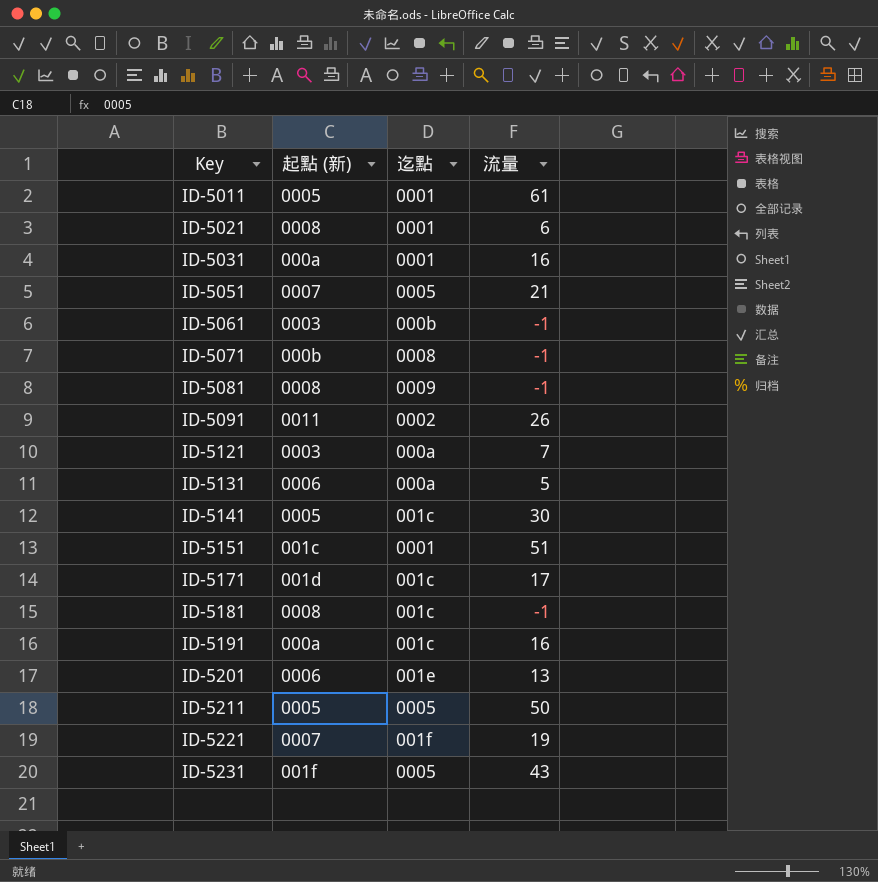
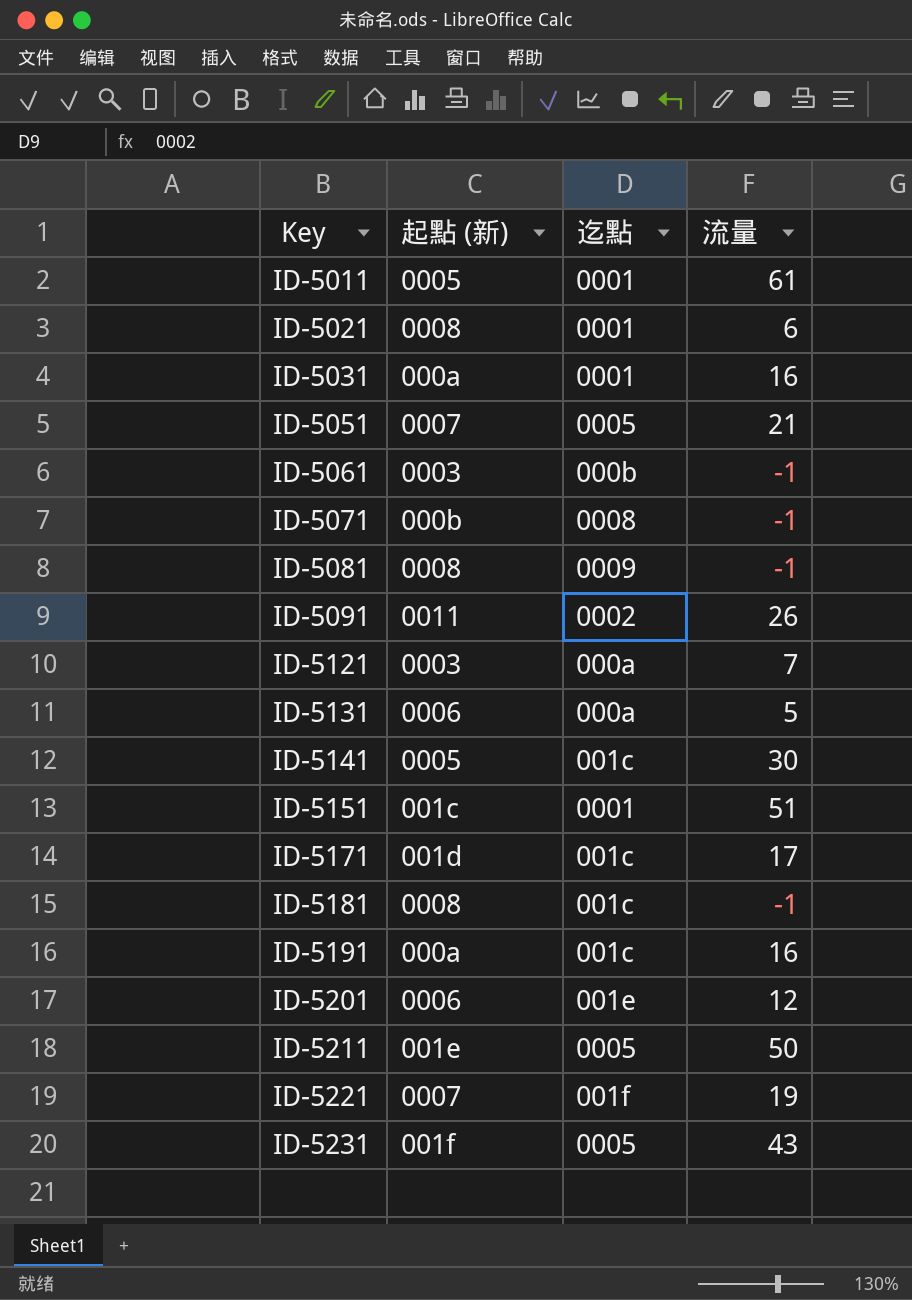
ID-5201 | 流量: 13 -> 12
ID-5211 | 起點 (新): 0005 -> 001e

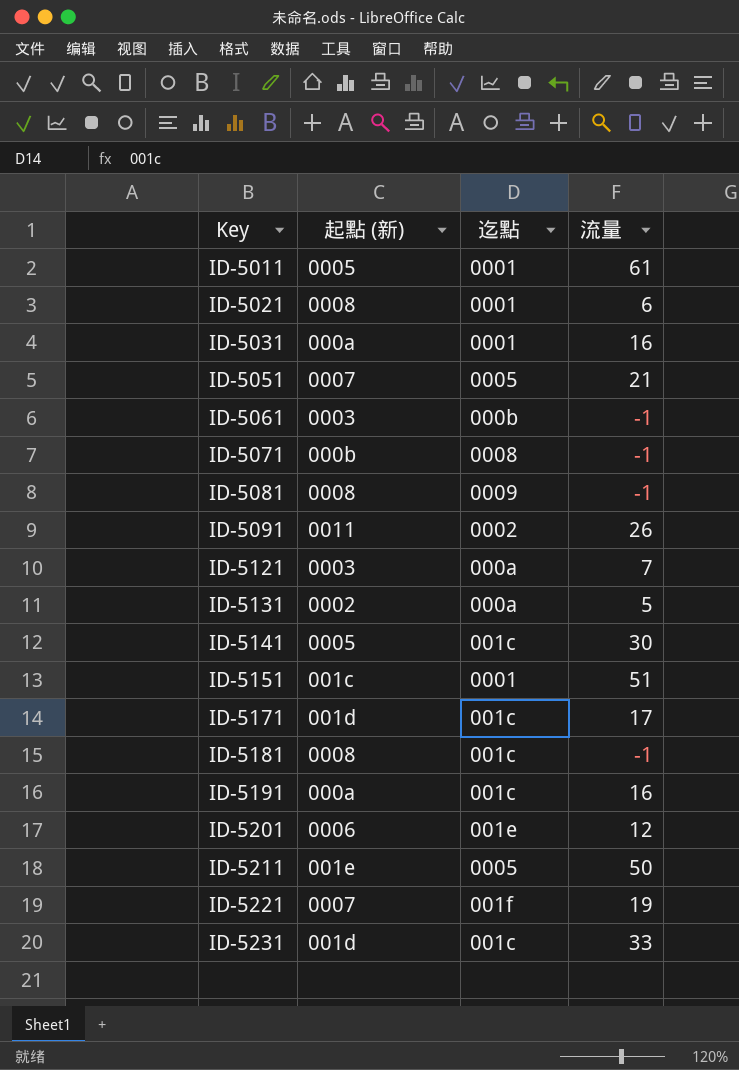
ID-5131 | 起點 (新): 0006 -> 0002
ID-5231 | 起點 (新): 001f -> 001d
ID-5231 | 迄點: 0005 -> 001c
ID-5231 | 流量: 43 -> 33

